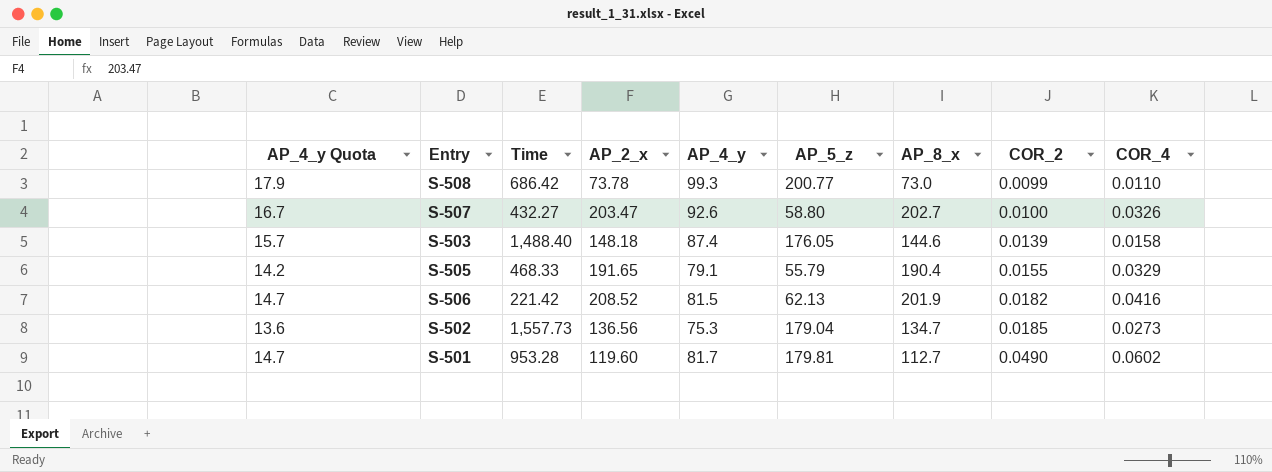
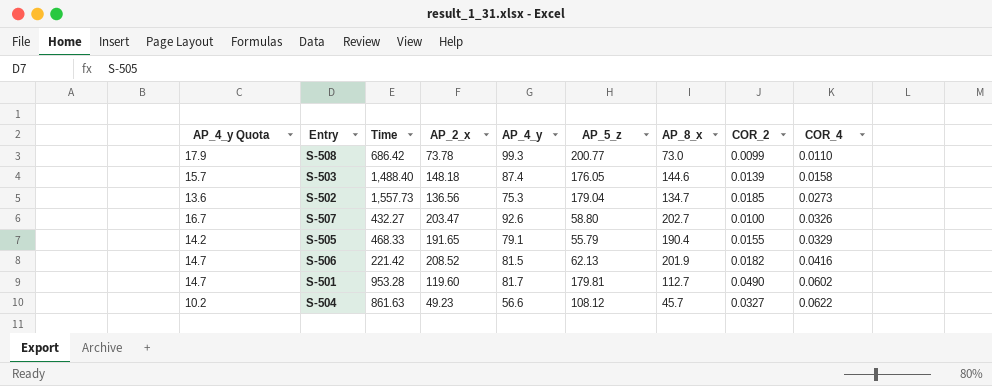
row order: COR_2 ascending -> COR_4 ascending
row S-504: none -> 10.2 | 861.63 | 49.23 | 56.6 | 108.12 | 45.7 | 0.0327 | 0.0622

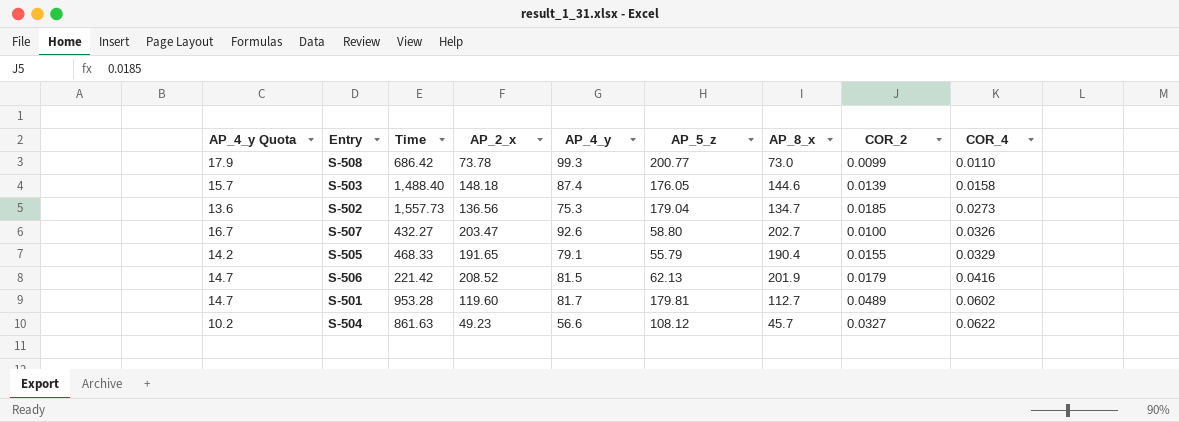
S-506 | COR_2: 0.0182 -> 0.0179
S-501 | COR_2: 0.0490 -> 0.0489

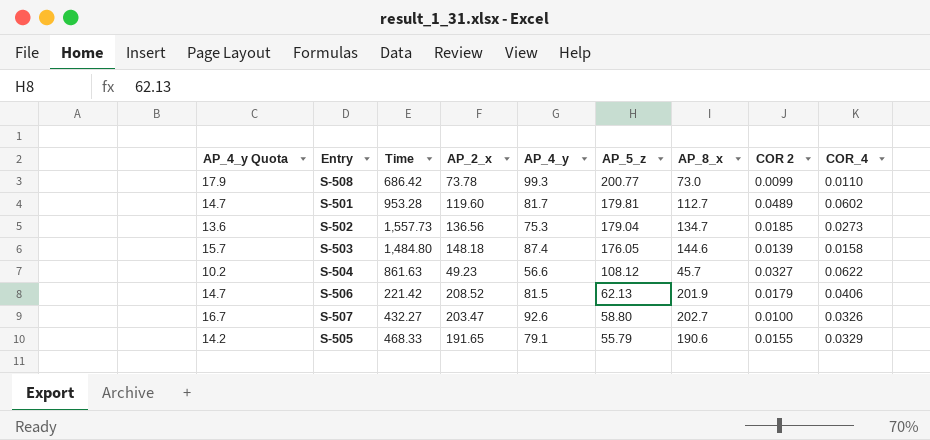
row order: COR_4 ascending -> AP_5_z descending
column name: COR_2 -> COR 2
S-503 | Time: 1,488.40 -> 1,484.80
S-506 | COR_4: 0.0416 -> 0.0406
S-505 | AP_8_x: 190.4 -> 190.6

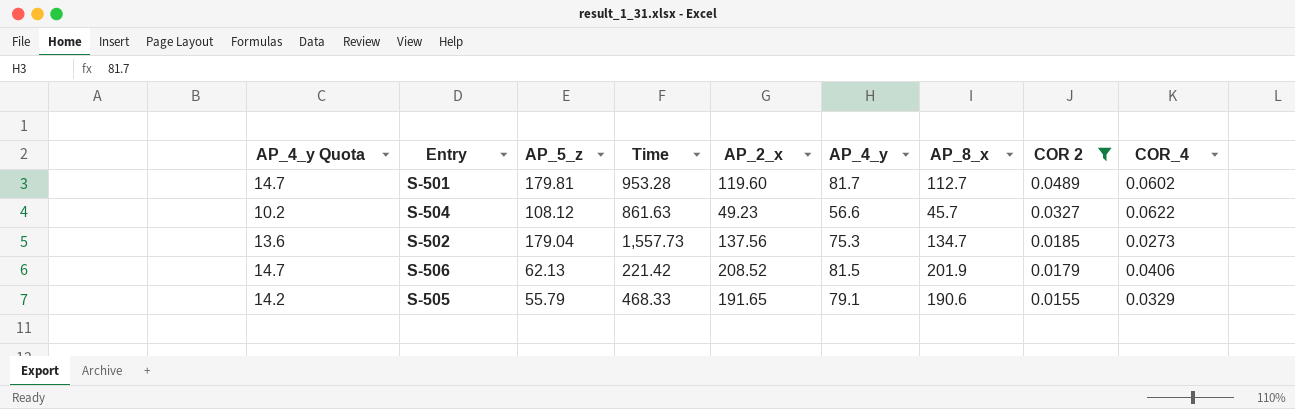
filter: none -> COR 2 >= 0.0155
row order: AP_5_z descending -> COR 2 descending
column AP_5_z | position: 6 -> 3
S-502 | AP_2_x: 136.56 -> 137.56

